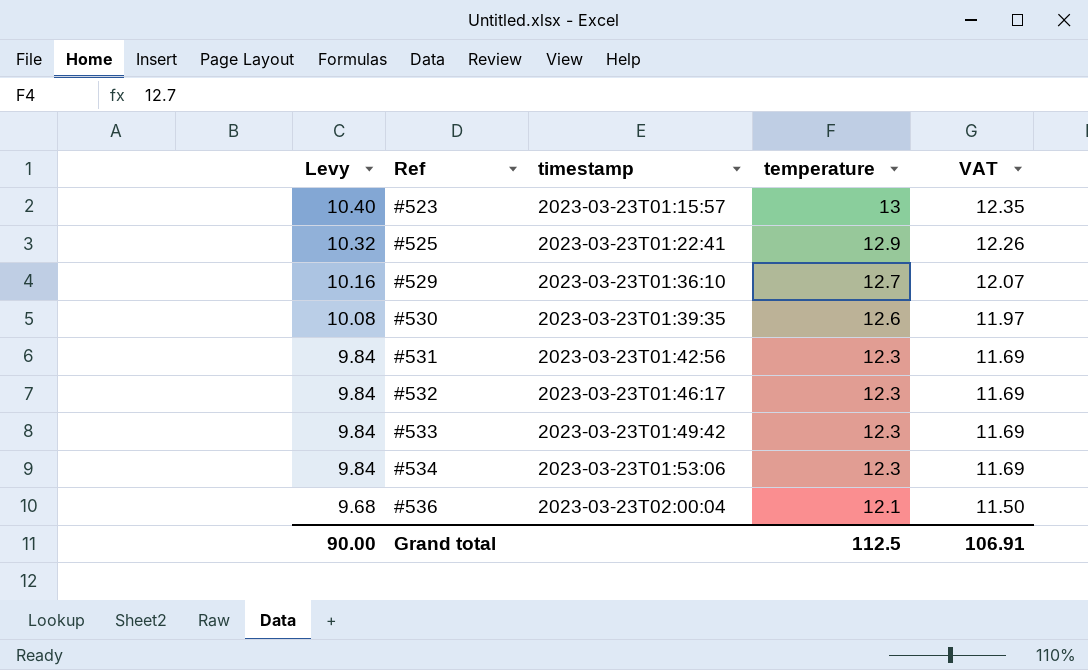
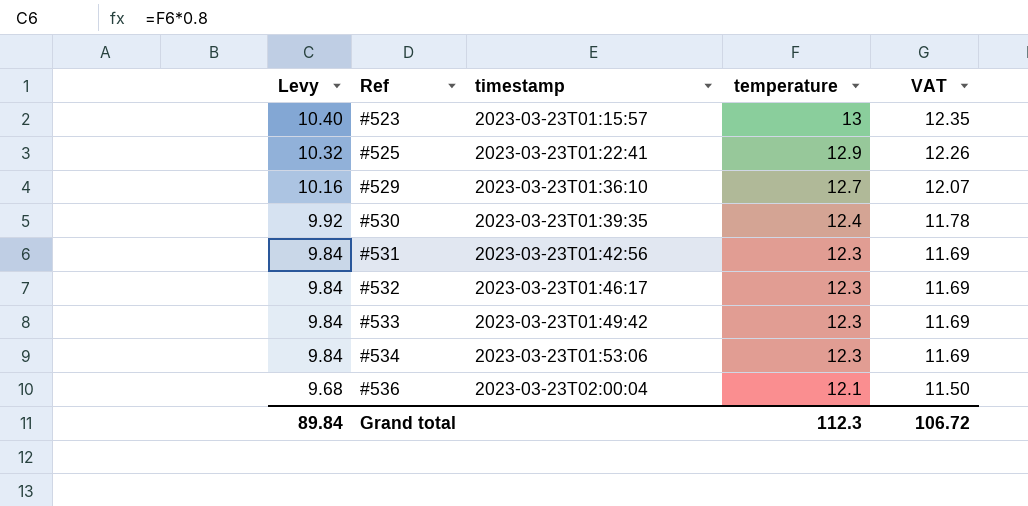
#530 | Levy: 10.08 -> 9.92
#530 | temperature: 12.6 -> 12.4
#530 | VAT: 11.97 -> 11.78
Grand total | Levy: 90.00 -> 89.84
Grand total | temperature: 112.5 -> 112.3
Grand total | VAT: 106.91 -> 106.72

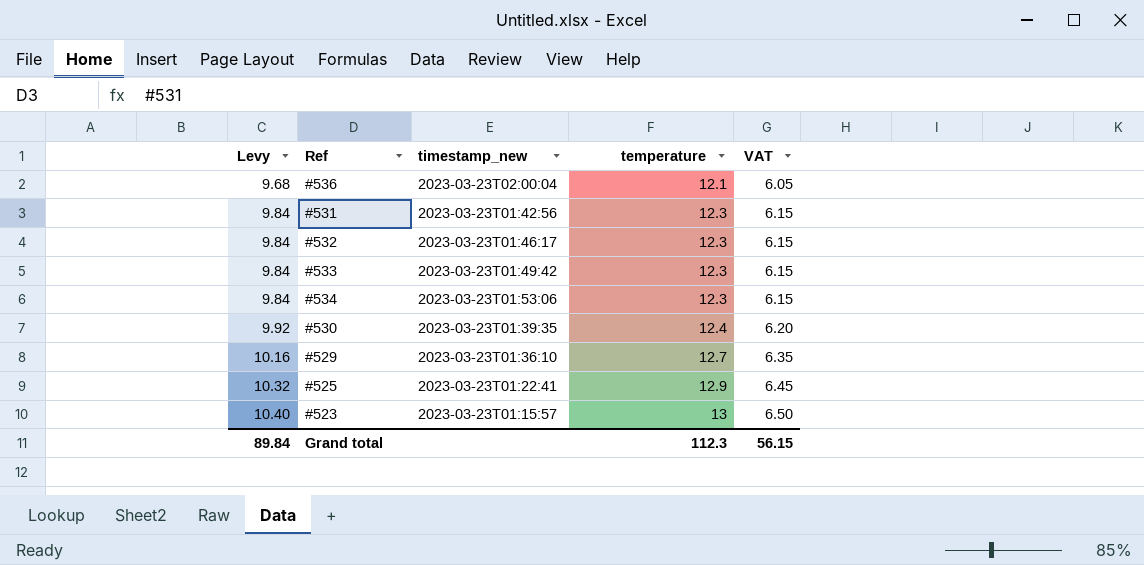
row order: Levy descending -> Levy ascending
column name: timestamp -> timestamp_new
column VAT | formula: [temperature] * 0.95 -> [temperature] * 0.5
Grand total | VAT: 106.72 -> 56.15

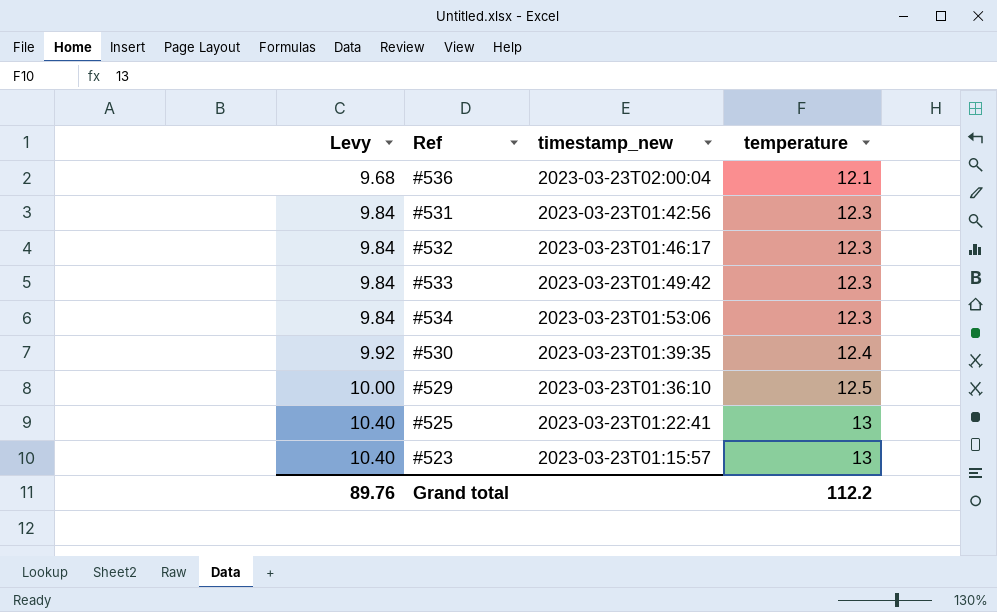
column VAT | formula: [temperature] * 0.5 -> none
#529 | Levy: 10.16 -> 10.00
#529 | temperature: 12.7 -> 12.5
#525 | Levy: 10.32 -> 10.40
#525 | temperature: 12.9 -> 13
Grand total | Levy: 89.84 -> 89.76
Grand total | temperature: 112.3 -> 112.2

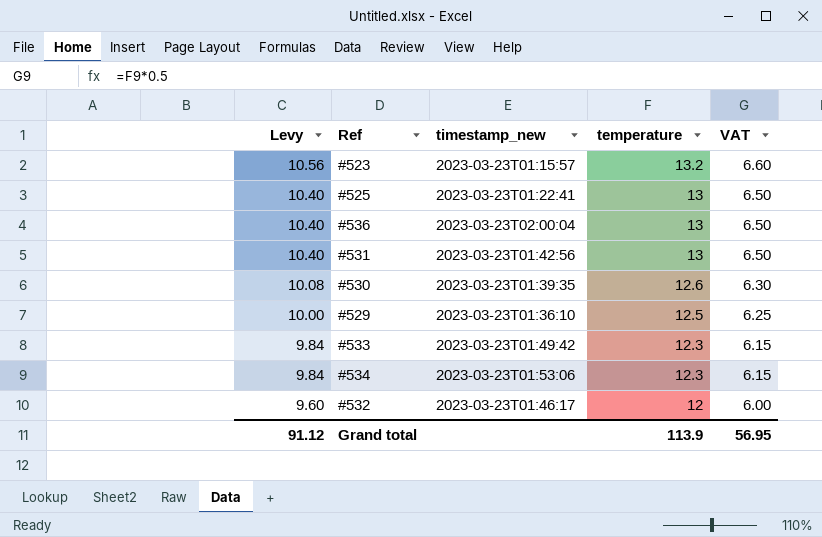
row order: Levy ascending -> Levy descending
column VAT | formula: none -> [temperature] * 0.5
#523 | Levy: 10.40 -> 10.56
#523 | temperature: 13 -> 13.2
#536 | Levy: 9.68 -> 10.40
#536 | temperature: 12.1 -> 13
#531 | Levy: 9.84 -> 10.40
#531 | temperature: 12.3 -> 13
#530 | Levy: 9.92 -> 10.08
#530 | temperature: 12.4 -> 12.6
#532 | Levy: 9.84 -> 9.60
#532 | temperature: 12.3 -> 12
Grand total | Levy: 89.76 -> 91.12
Grand total | temperature: 112.2 -> 113.9

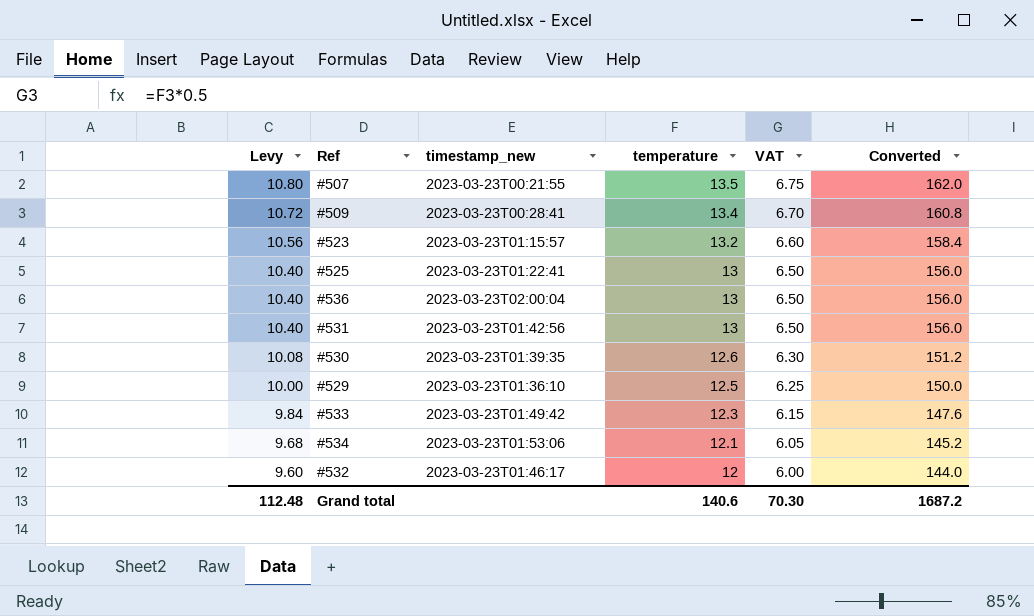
column Converted | formula: none -> [temperature] * 12
row #507: none -> 10.80 | 2023-03-23T00:21:55 | 13.5 | 6.75 | 162.0
row #509: none -> 10.72 | 2023-03-23T00:28:41 | 13.4 | 6.70 | 160.8
#534 | Levy: 9.84 -> 9.68
#534 | temperature: 12.3 -> 12.1
#534 | VAT: 6.15 -> 6.05
Grand total | Levy: 91.12 -> 112.48
Grand total | temperature: 113.9 -> 140.6
Grand total | VAT: 56.95 -> 70.30

